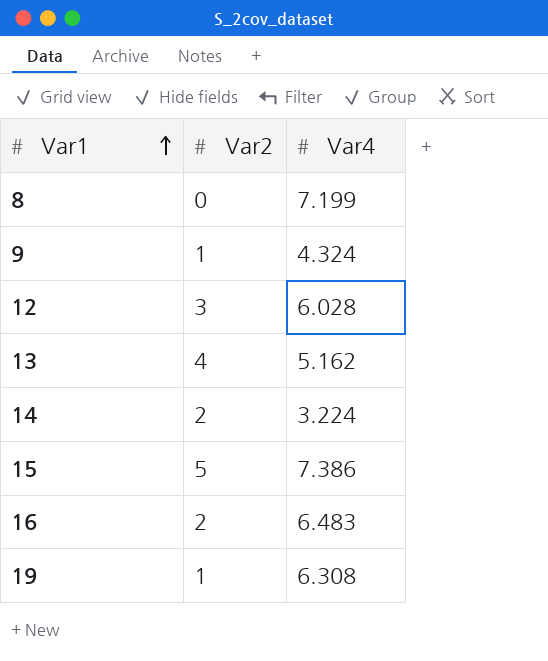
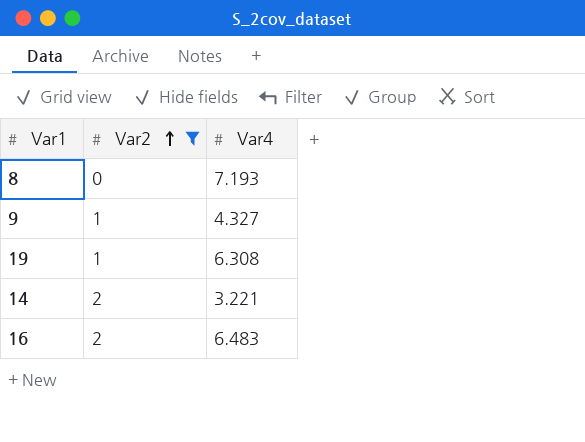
filter: none -> Var2 <= 2
row order: Var1 ascending -> Var2 ascending
8 | Var4: 7.199 -> 7.193
9 | Var4: 4.324 -> 4.327
14 | Var4: 3.224 -> 3.221

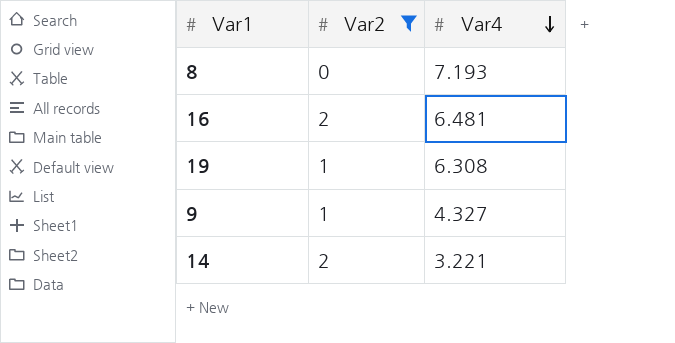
row order: Var2 ascending -> Var4 descending
16 | Var4: 6.483 -> 6.481

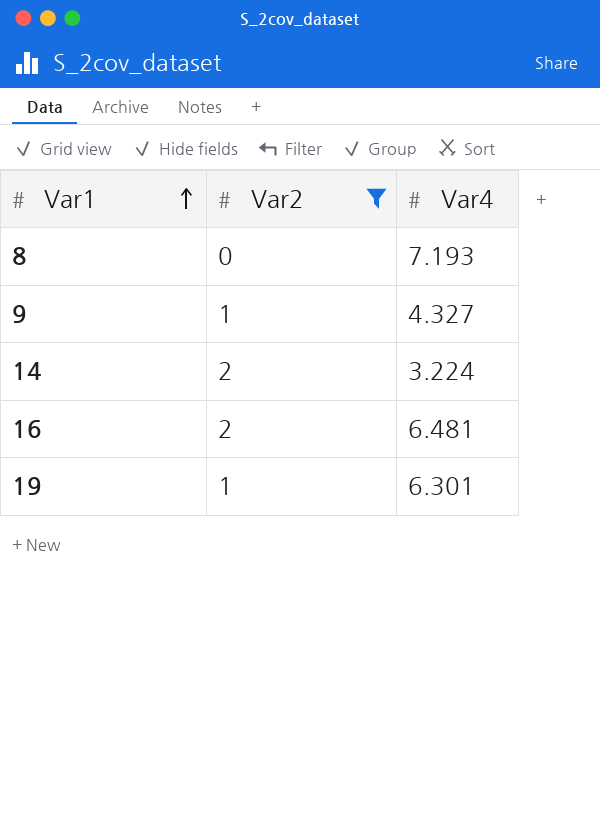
row order: Var4 descending -> Var1 ascending
14 | Var4: 3.221 -> 3.224
19 | Var4: 6.308 -> 6.301

